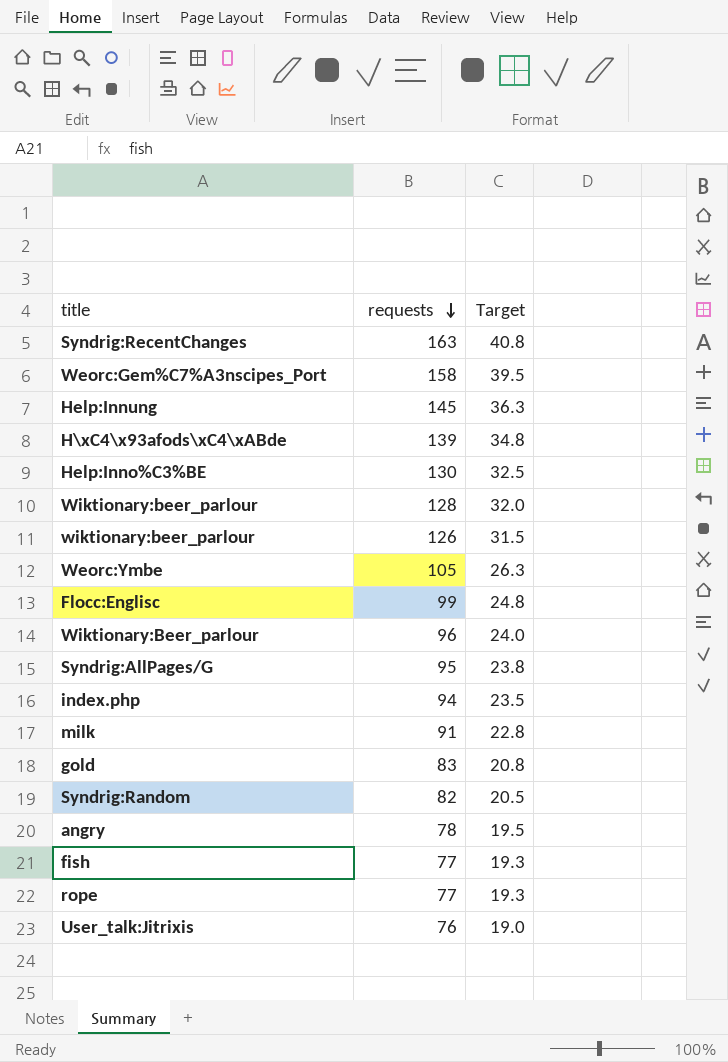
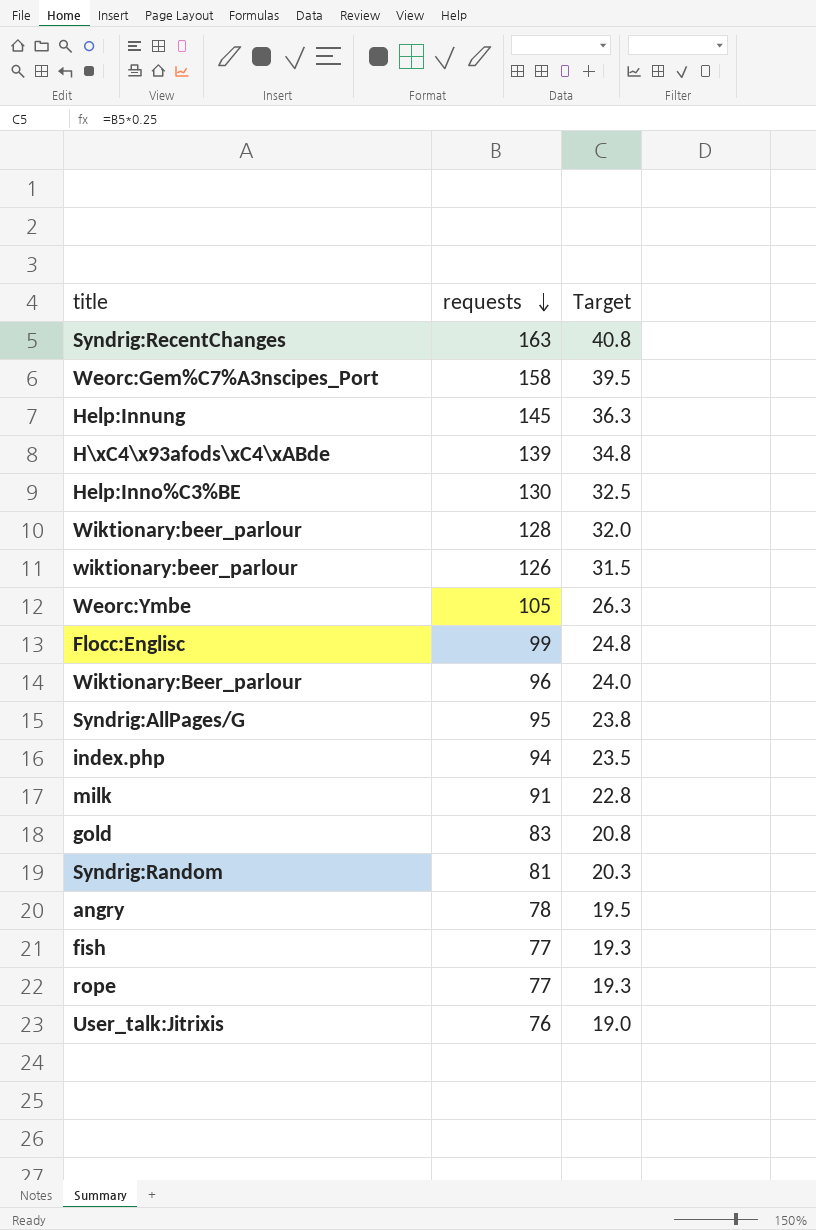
Syndrig:Random | requests: 82 -> 81
Syndrig:Random | Target: 20.5 -> 20.3

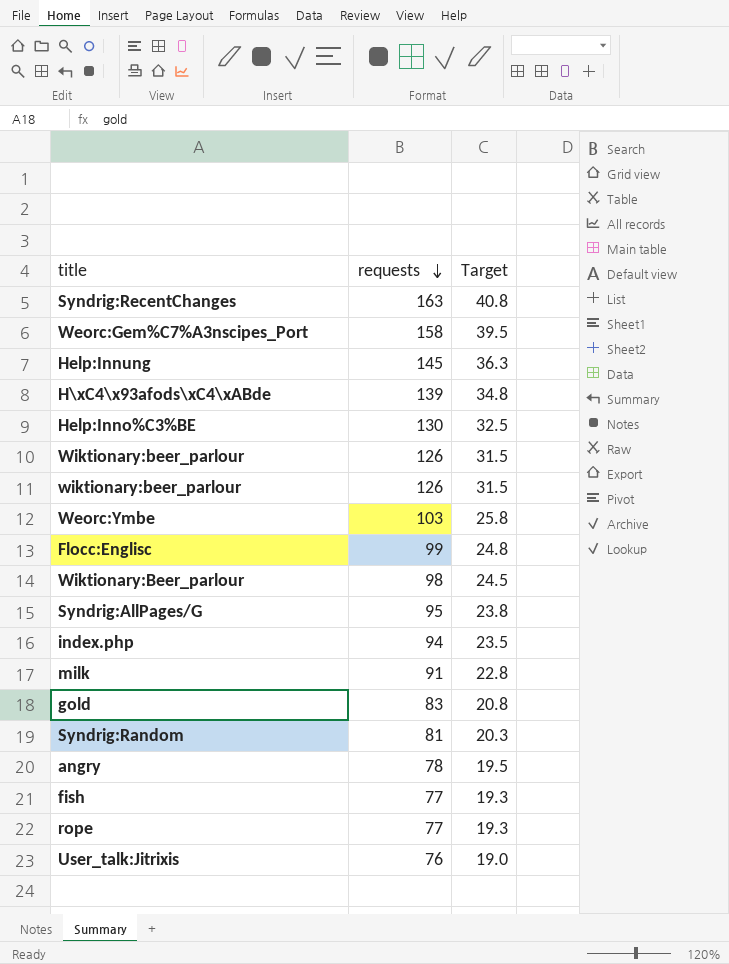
Wiktionary:beer_parlour | requests: 128 -> 126
Wiktionary:beer_parlour | Target: 32.0 -> 31.5
Weorc:Ymbe | requests: 105 -> 103
Weorc:Ymbe | Target: 26.3 -> 25.8
Wiktionary:Beer_parlour | requests: 96 -> 98
Wiktionary:Beer_parlour | Target: 24.0 -> 24.5

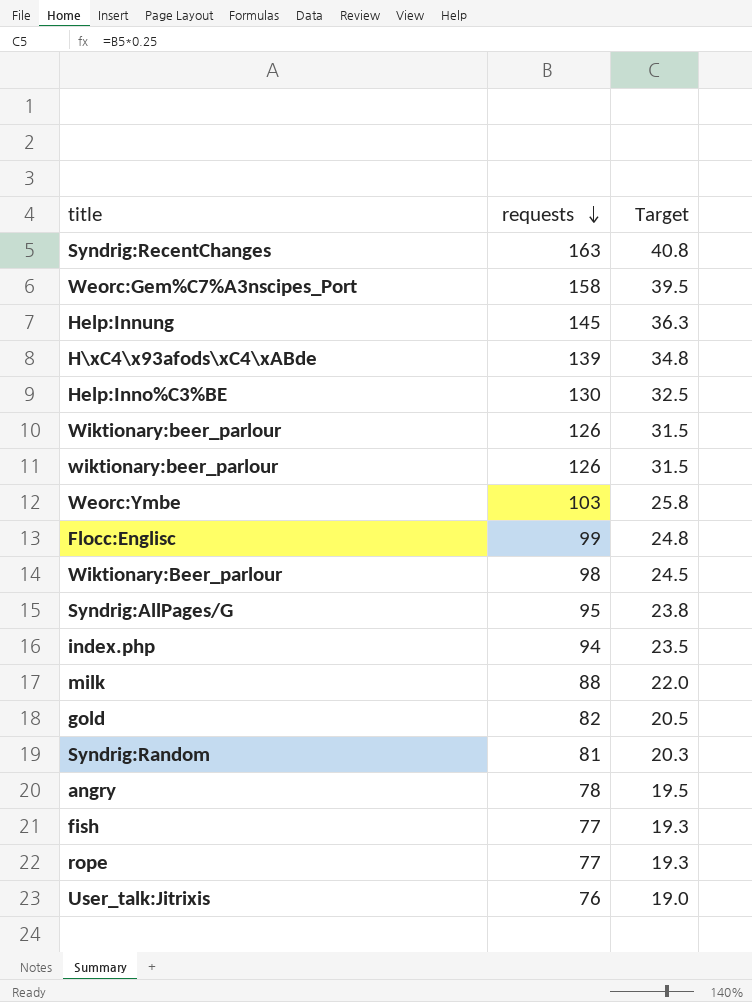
milk | requests: 91 -> 88
milk | Target: 22.8 -> 22.0
gold | requests: 83 -> 82
gold | Target: 20.8 -> 20.5

